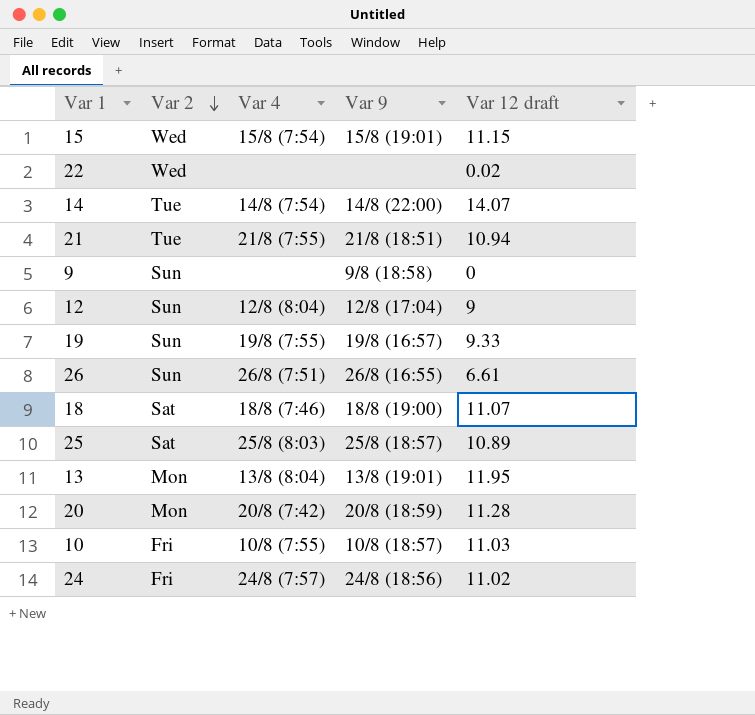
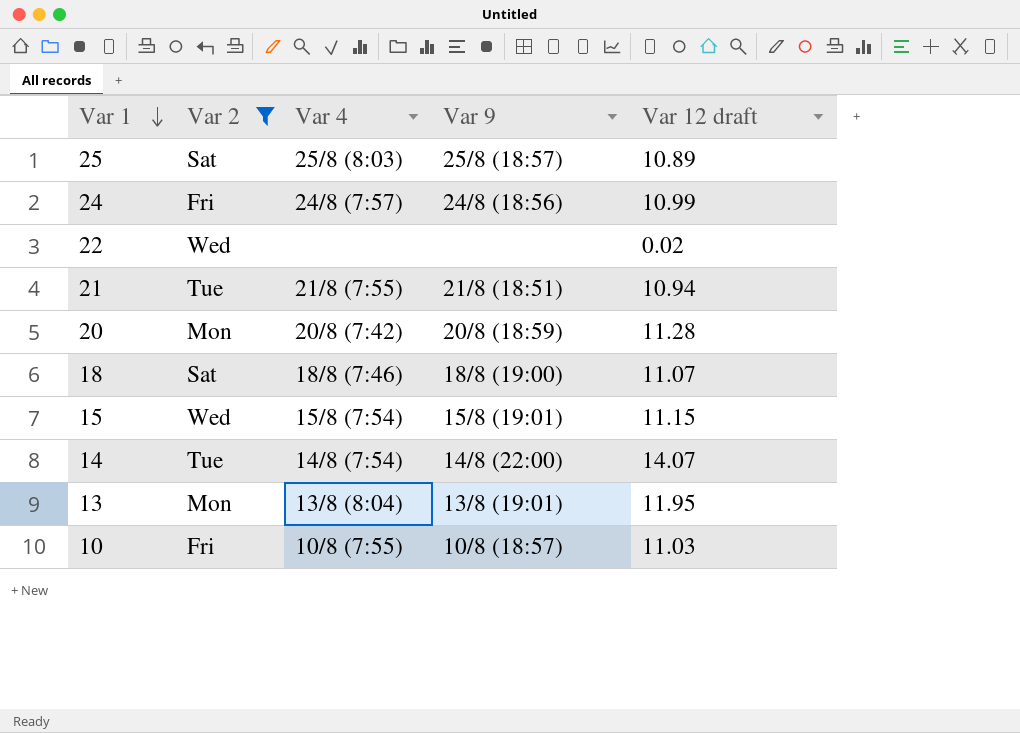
filter: none -> Var 2 != Sun
row order: Var 2 descending -> Var 1 descending
24 | Var 12 draft: 11.02 -> 10.99

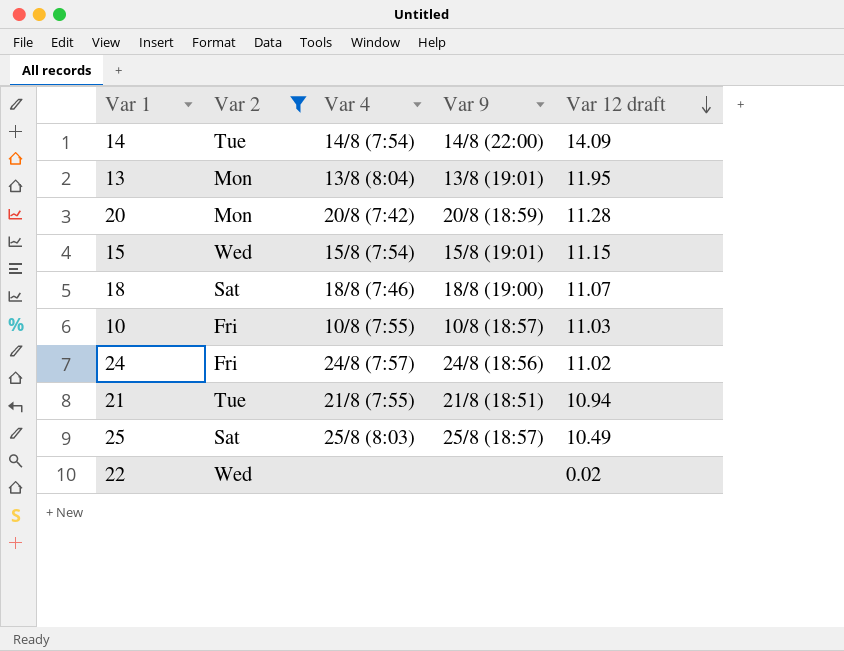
row order: Var 1 descending -> Var 12 draft descending
14 | Var 12 draft: 14.07 -> 14.09
24 | Var 12 draft: 10.99 -> 11.02
25 | Var 12 draft: 10.89 -> 10.49

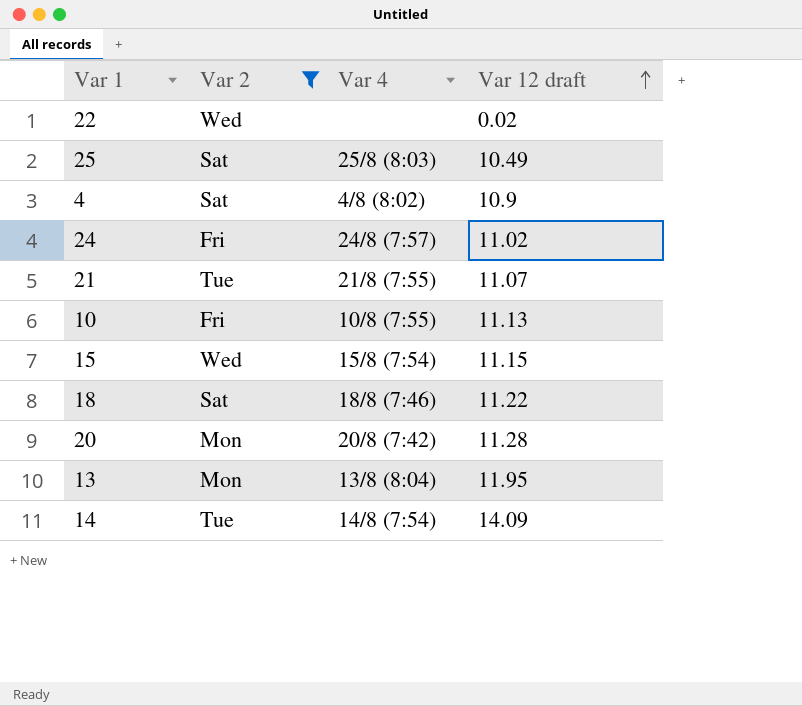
row order: Var 12 draft descending -> Var 12 draft ascending
column Var 9 | position: 4 -> none
row 4: none -> Sat | 4/8 (8:02) | 10.9
21 | Var 12 draft: 10.94 -> 11.07
10 | Var 12 draft: 11.03 -> 11.13
18 | Var 12 draft: 11.07 -> 11.22

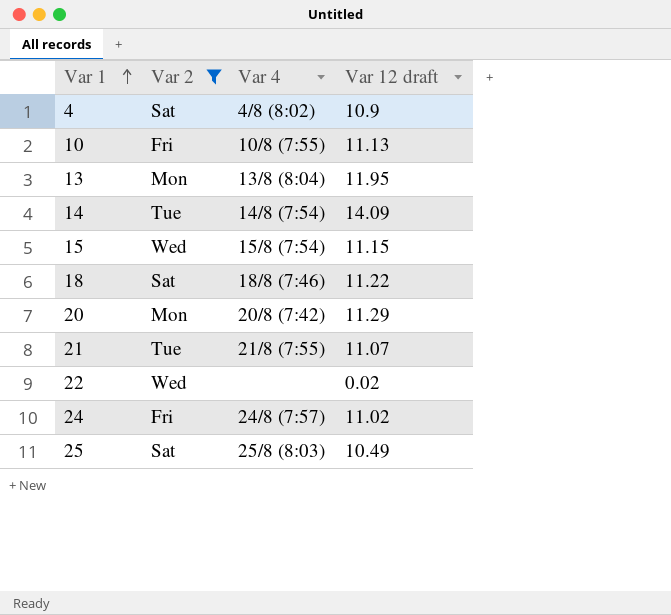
row order: Var 12 draft ascending -> Var 1 ascending
20 | Var 12 draft: 11.28 -> 11.29

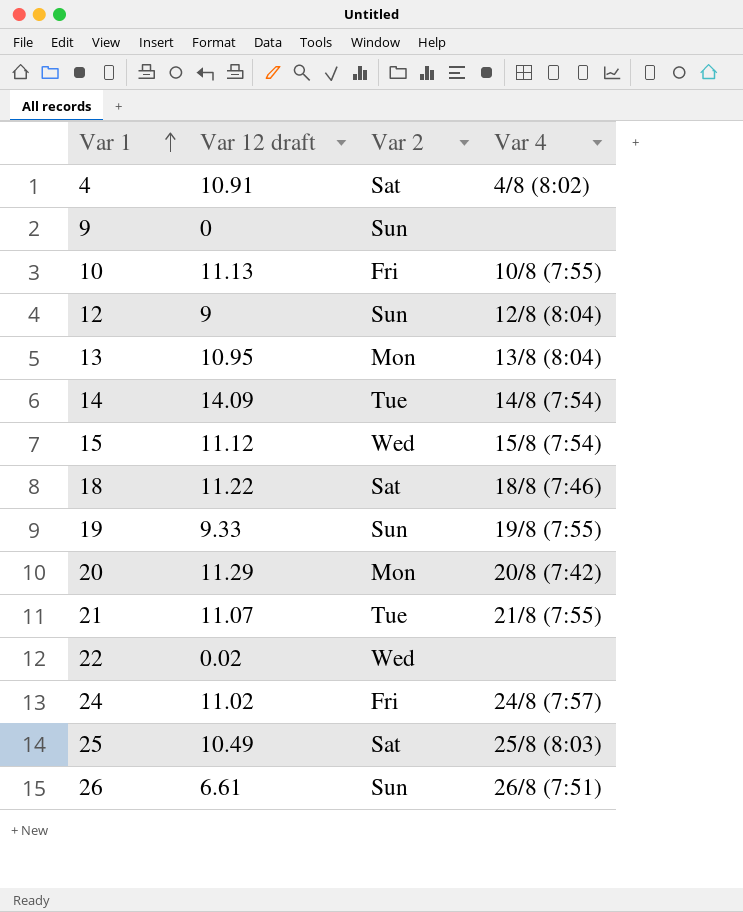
filter: Var 2 != Sun -> none
column Var 12 draft | position: 4 -> 2
4 | Var 12 draft: 10.9 -> 10.91
13 | Var 12 draft: 11.95 -> 10.95
15 | Var 12 draft: 11.15 -> 11.12

